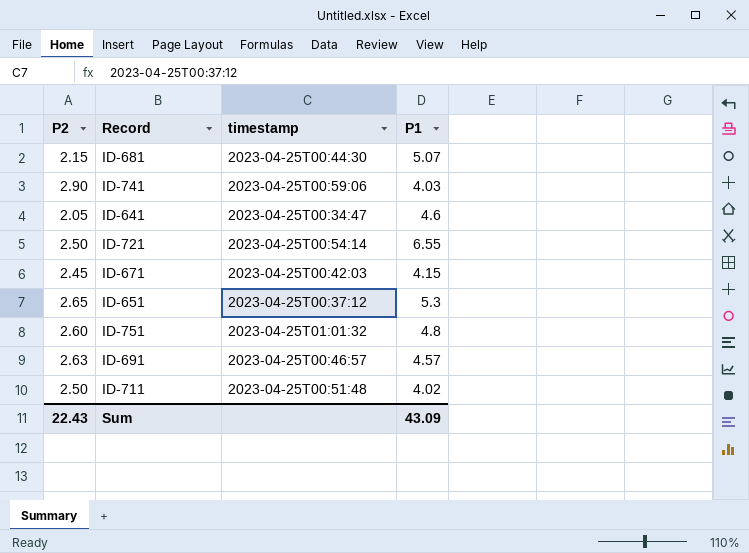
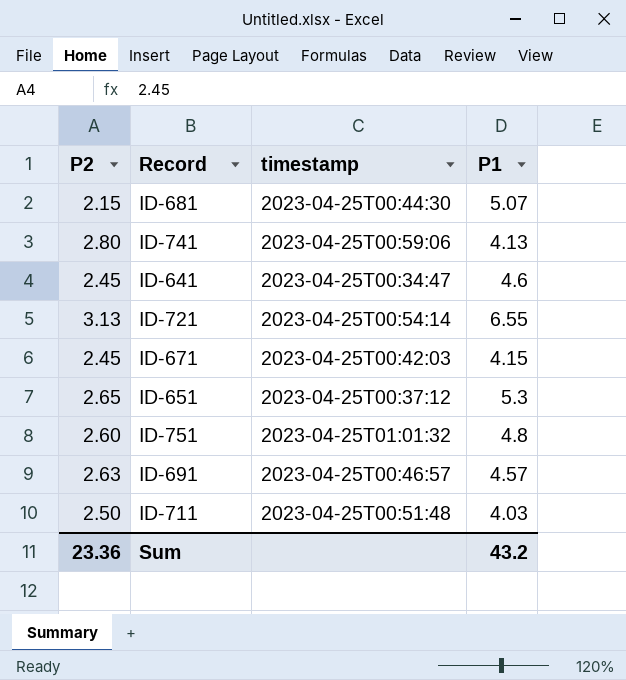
ID-741 | P2: 2.90 -> 2.80
ID-741 | P1: 4.03 -> 4.13
ID-641 | P2: 2.05 -> 2.45
ID-721 | P2: 2.50 -> 3.13
ID-711 | P1: 4.02 -> 4.03
Sum | P2: 22.43 -> 23.36
Sum | P1: 43.09 -> 43.2

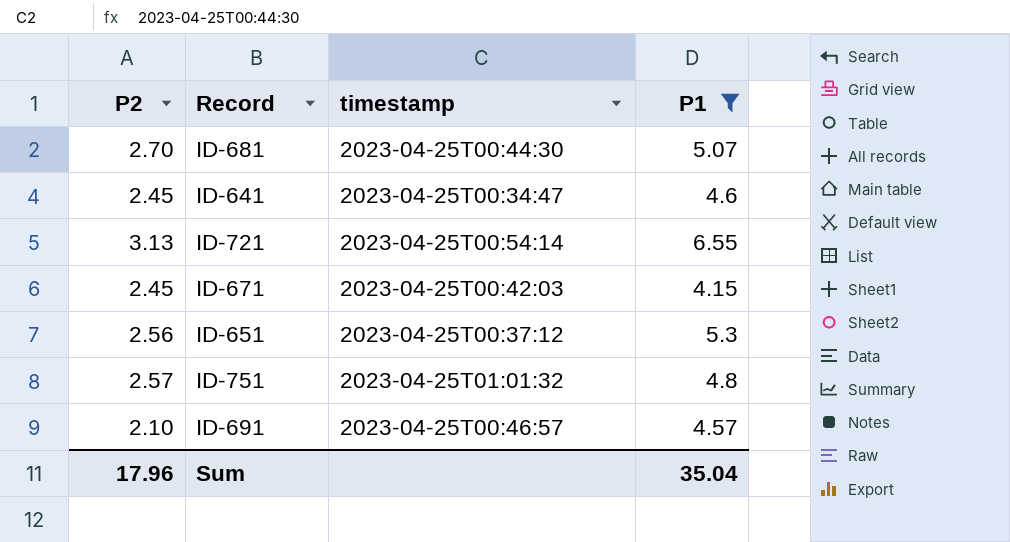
filter: none -> P1 >= 4.15
ID-681 | P2: 2.15 -> 2.70
ID-651 | P2: 2.65 -> 2.56
ID-751 | P2: 2.60 -> 2.57
ID-691 | P2: 2.63 -> 2.10
Sum | P2: 23.36 -> 17.96
Sum | P1: 43.2 -> 35.04

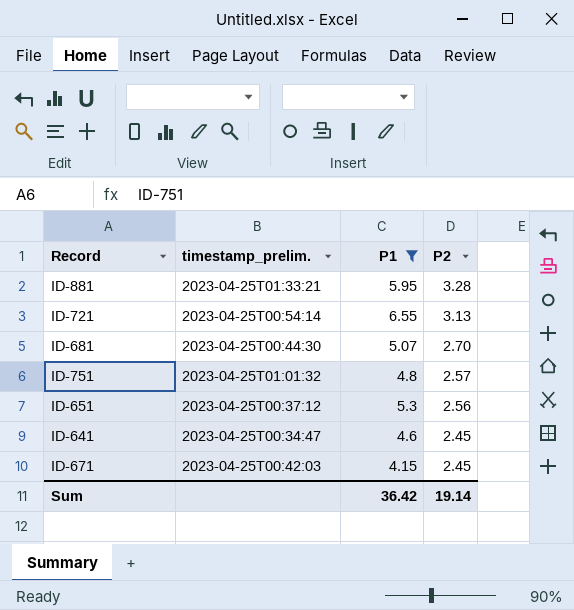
row order: none -> P2 descending
column name: timestamp -> timestamp_prelim.
column P2 | position: 1 -> 4
row ID-691: 2.10 | 2023-04-25T00:46:57 | 4.57 -> none
row ID-881: none -> 2023-04-25T01:33:21 | 5.95 | 3.28
Sum | P1: 35.04 -> 36.42
Sum | P2: 17.96 -> 19.14

